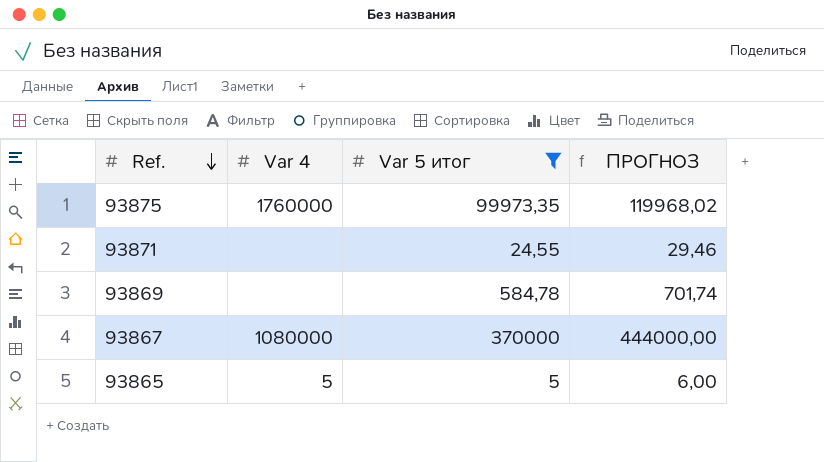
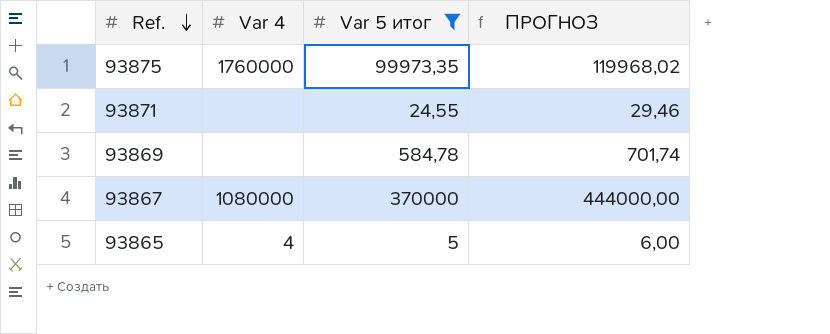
93865 | Var 4: 5 -> 4

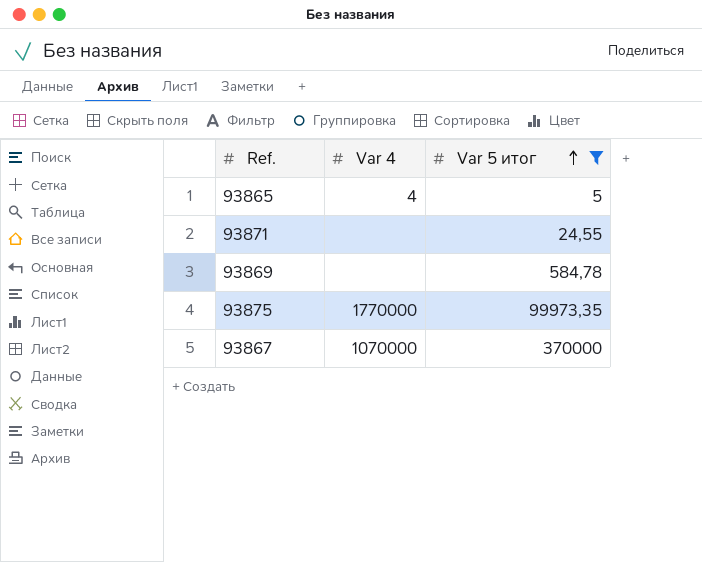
row order: Ref. descending -> Var 5 итог ascending
column ПРОГНОЗ | formula: [Var 5 итог] * 1,2 -> none
93875 | Var 4: 1760000 -> 1770000
93867 | Var 4: 1080000 -> 1070000

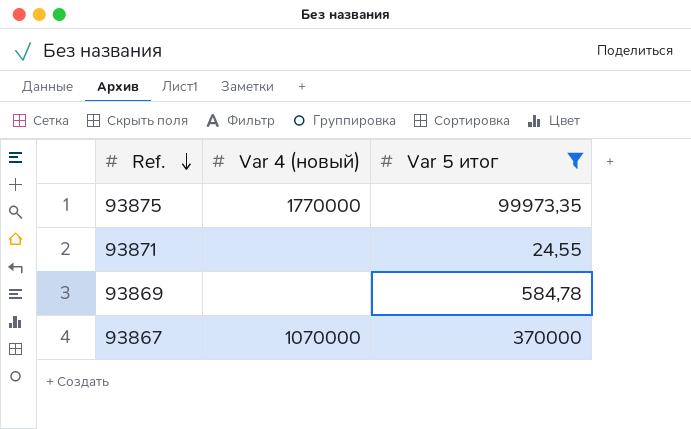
row order: Var 5 итог ascending -> Ref. descending
column name: Var 4 -> Var 4 (новый)
row 93865: 4 | 5 -> none

